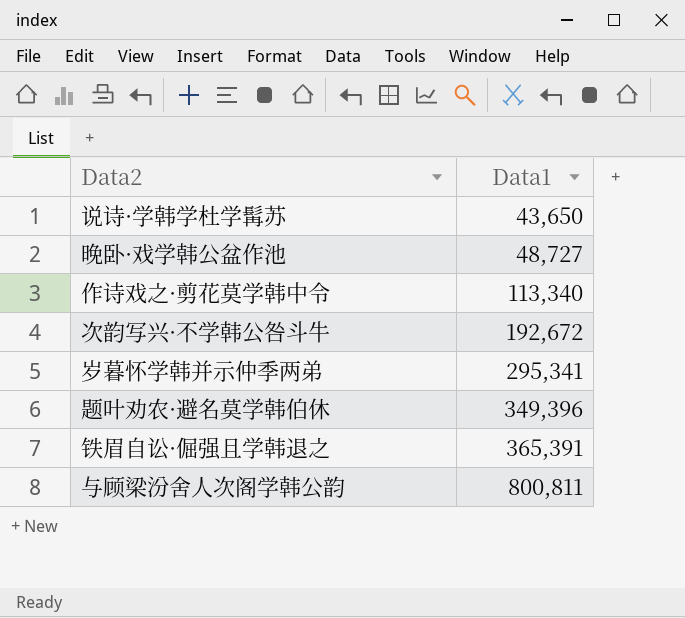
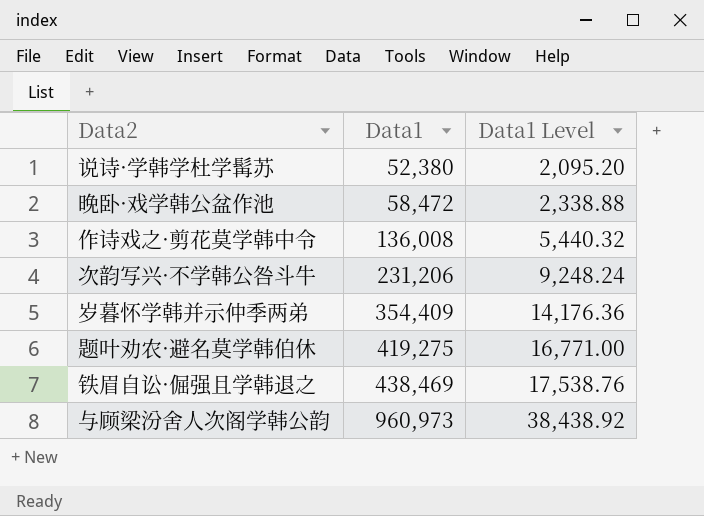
column Data1 Level | formula: none -> [Data1] * 0.04
说诗·学韩学杜学髯苏 | Data1: 43,650 -> 52,380
晚卧·戏学韩公盆作池 | Data1: 48,727 -> 58,472
作诗戏之·剪花莫学韩中令 | Data1: 113,340 -> 136,008
次韵写兴·不学韩公咎斗牛 | Data1: 192,672 -> 231,206
岁暮怀学韩并示仲季两弟 | Data1: 295,341 -> 354,409
题叶劝农·避名莫学韩伯休 | Data1: 349,396 -> 419,275
铁眉自讼·倔强且学韩退之 | Data1: 365,391 -> 438,469
与顾梁汾舍人次阁学韩公韵 | Data1: 800,811 -> 960,973

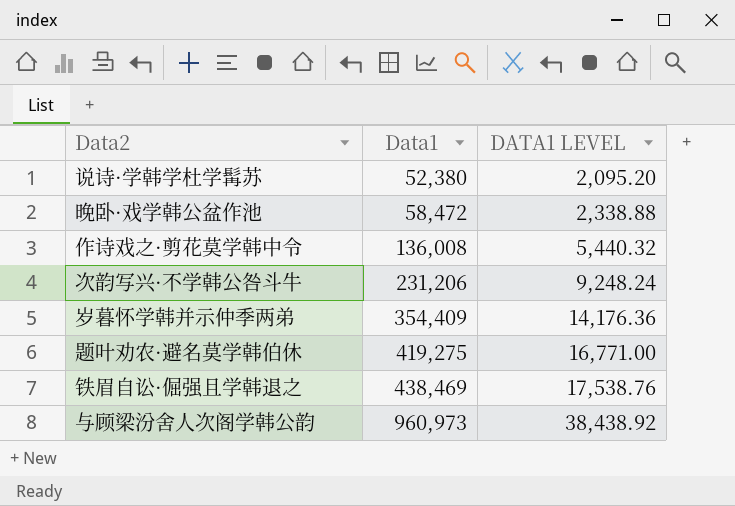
column name: Data1 Level -> DATA1 LEVEL

